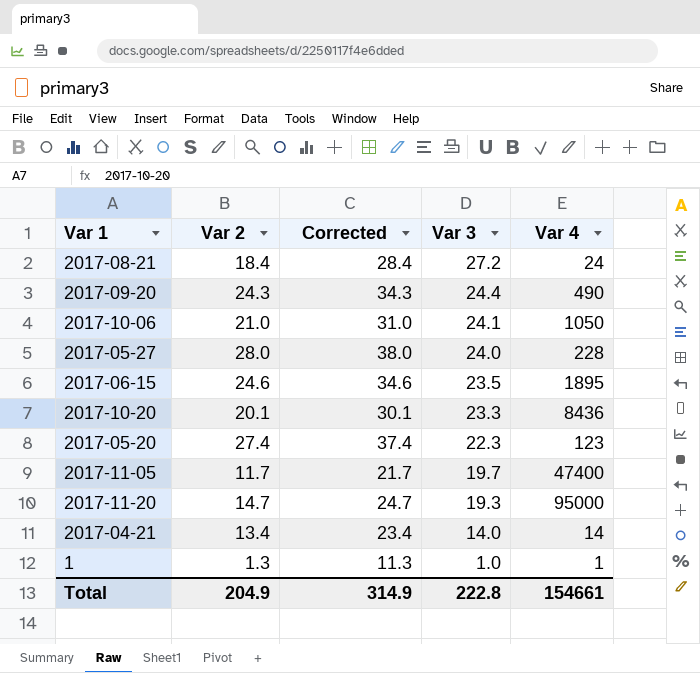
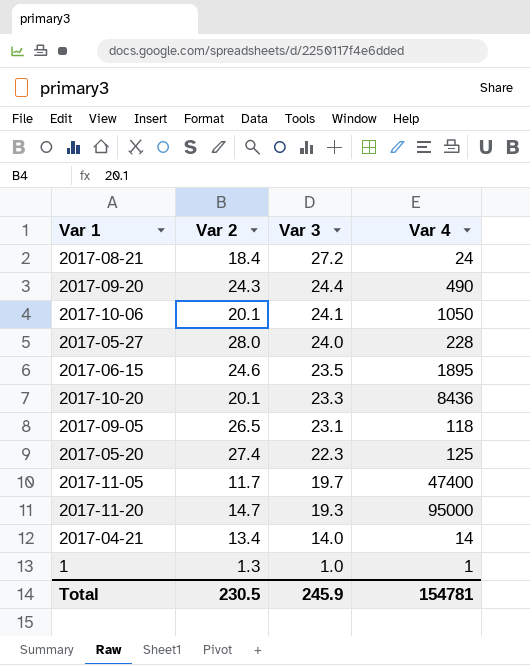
column Corrected | formula: [Var 2] + 10 -> none
2017-10-06 | Var 2: 21.0 -> 20.1
row 2017-09-05: none -> 26.5 | 23.1 | 118
2017-05-20 | Var 4: 123 -> 125
Total | Var 2: 204.9 -> 230.5
Total | Var 3: 222.8 -> 245.9
Total | Var 4: 154661 -> 154781

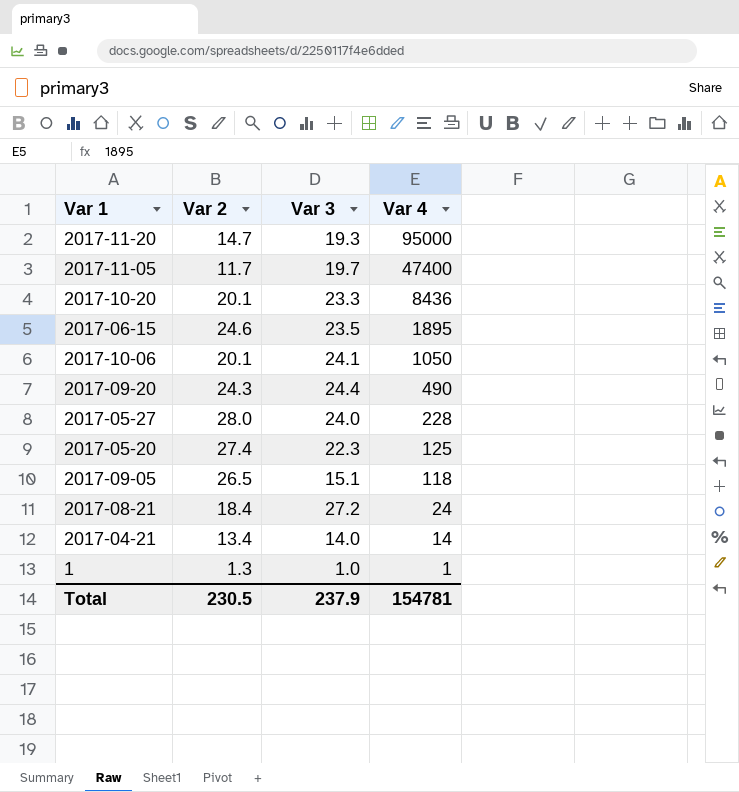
row order: Var 3 descending -> Var 4 descending
2017-09-05 | Var 3: 23.1 -> 15.1
Total | Var 3: 245.9 -> 237.9

